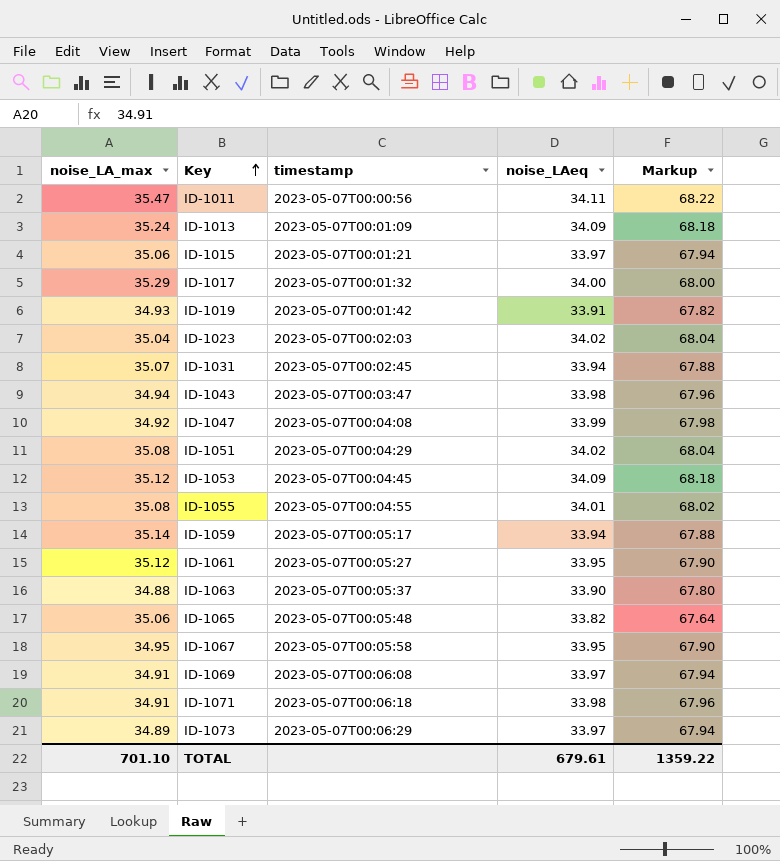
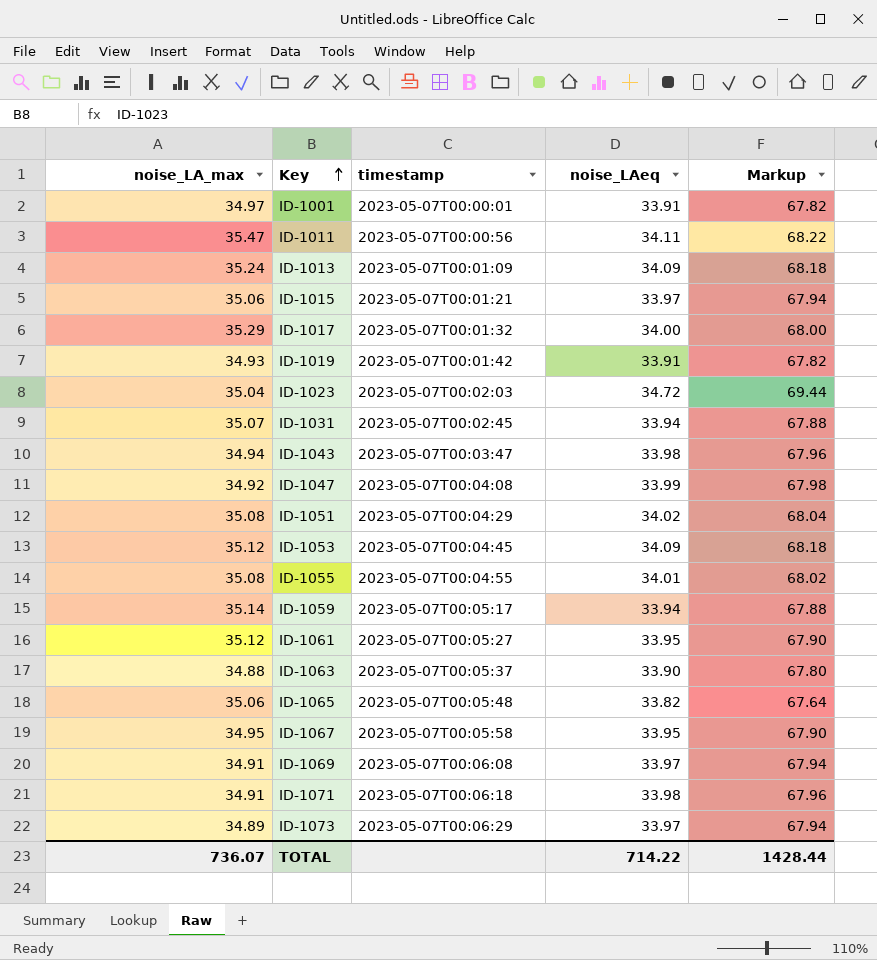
row ID-1001: none -> 34.97 | 2023-05-07T00:00:01 | 33.91 | 67.82
ID-1023 | noise_LAeq: 34.02 -> 34.72
ID-1023 | Markup: 68.04 -> 69.44
TOTAL | noise_LA_max: 701.10 -> 736.07
TOTAL | noise_LAeq: 679.61 -> 714.22
TOTAL | Markup: 1359.22 -> 1428.44

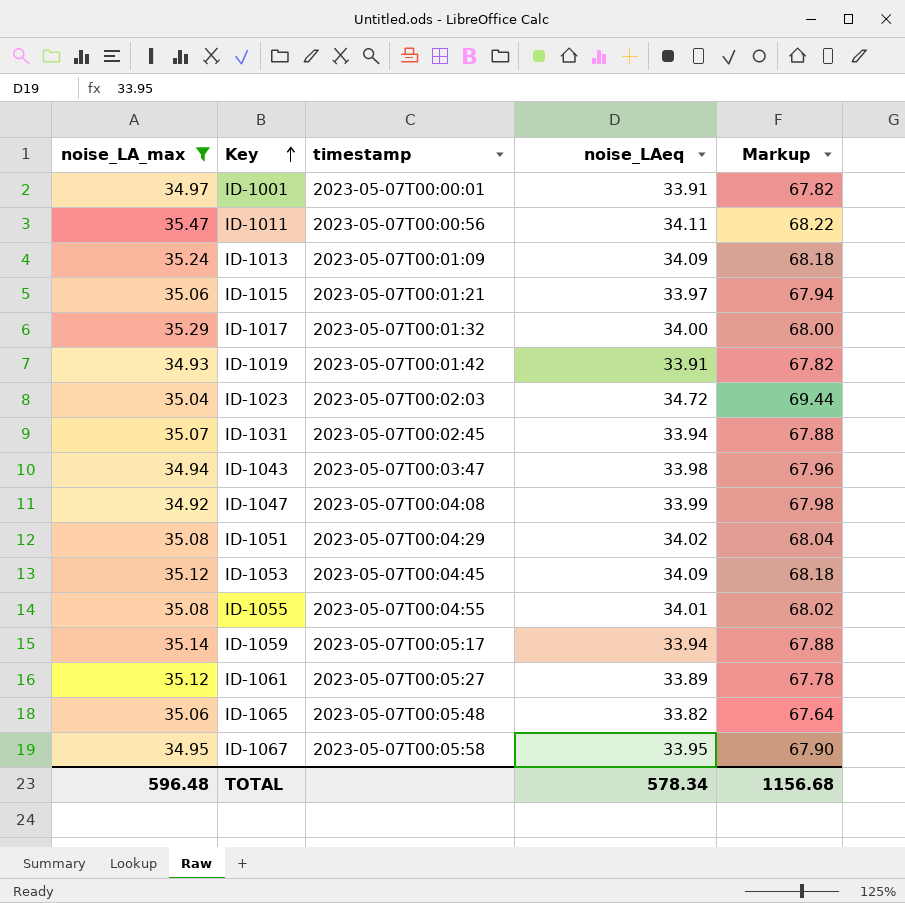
filter: none -> noise_LA_max >= 34.92
ID-1061 | noise_LAeq: 33.95 -> 33.89
ID-1061 | Markup: 67.90 -> 67.78
TOTAL | noise_LA_max: 736.07 -> 596.48
TOTAL | noise_LAeq: 714.22 -> 578.34
TOTAL | Markup: 1428.44 -> 1156.68

